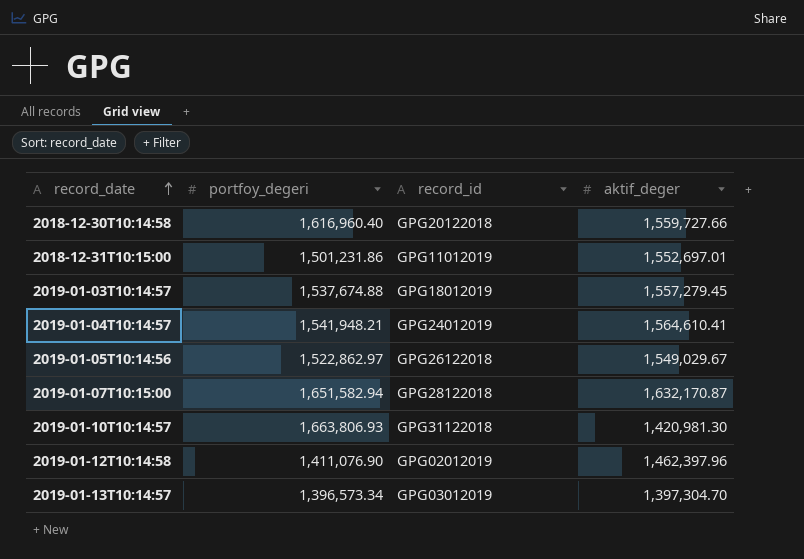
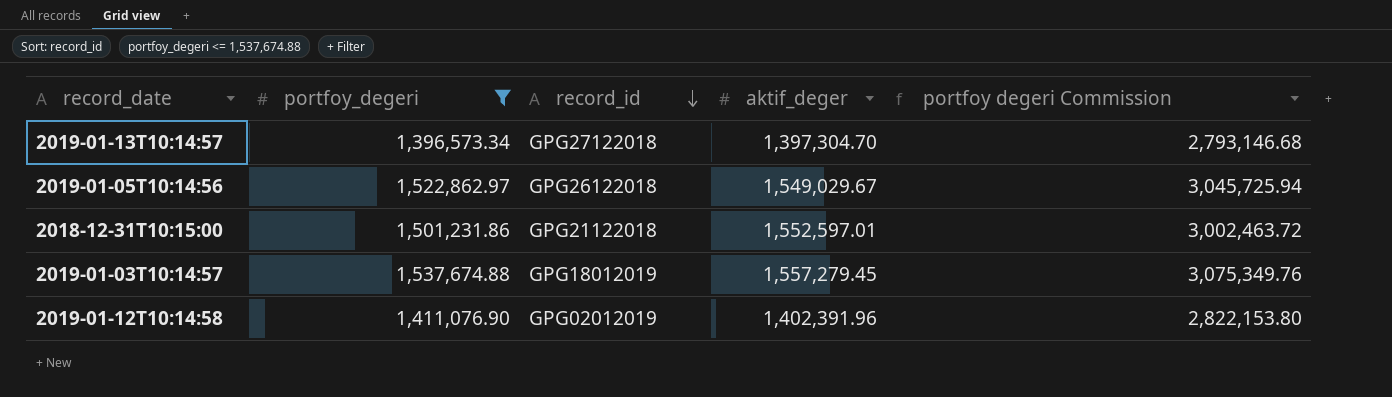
filter: none -> portfoy_degeri <= 1,537,674.88
row order: record_date ascending -> record_id descending
column portfoy degeri Commission | formula: none -> [portfoy_degeri] * 2
2019-01-13T10:14:57 | record_id: GPG03012019 -> GPG27122018
2018-12-31T10:15:00 | record_id: GPG11012019 -> GPG21122018
2018-12-31T10:15:00 | aktif_deger: 1,552,697.01 -> 1,552,597.01
2019-01-12T10:14:58 | aktif_deger: 1,462,397.96 -> 1,402,391.96

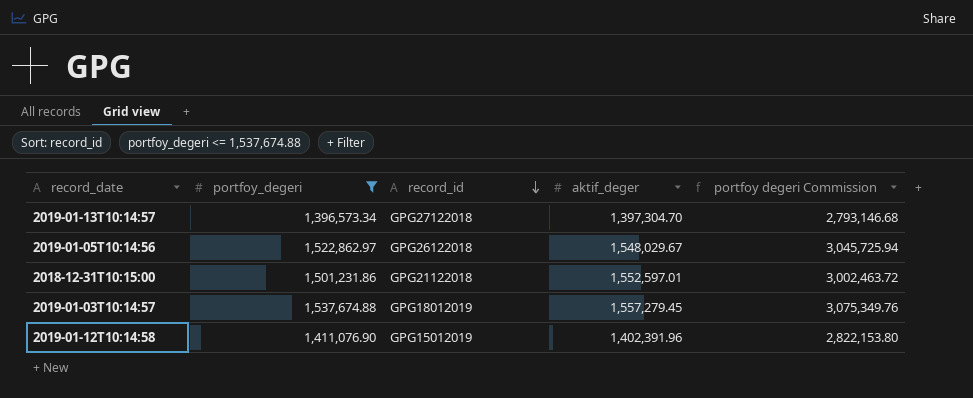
2019-01-05T10:14:56 | aktif_deger: 1,549,029.67 -> 1,548,029.67
2019-01-12T10:14:58 | record_id: GPG02012019 -> GPG15012019

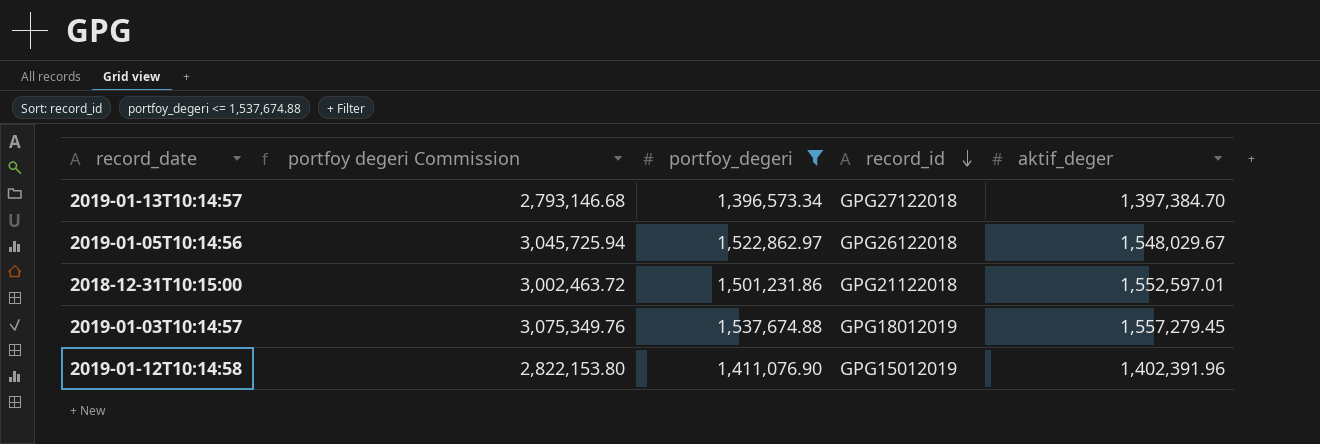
column portfoy degeri Commission | position: 5 -> 2
2019-01-13T10:14:57 | aktif_deger: 1,397,304.70 -> 1,397,384.70

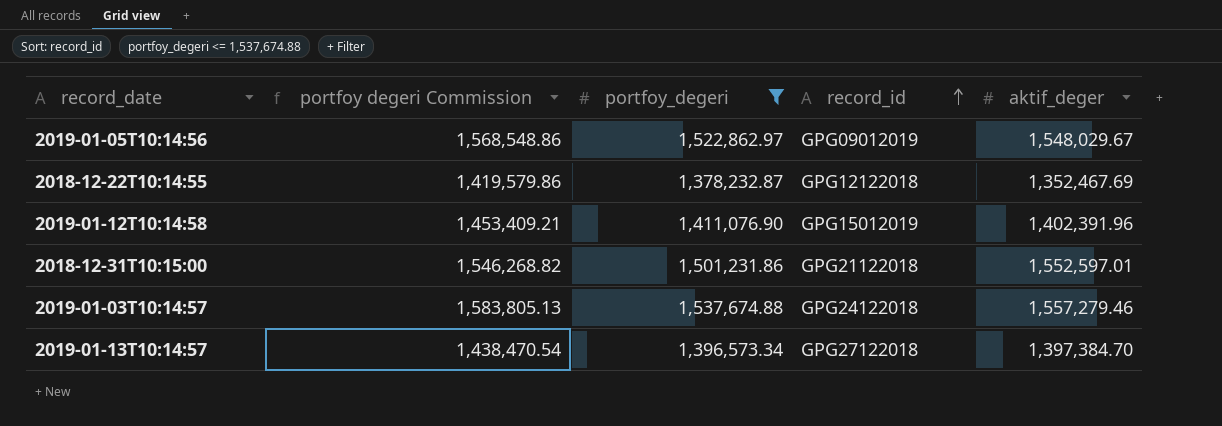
row order: record_id descending -> record_id ascending
column portfoy degeri Commission | formula: [portfoy_degeri] * 2 -> [portfoy_degeri] * 1.03
2019-01-05T10:14:56 | record_id: GPG26122018 -> GPG09012019
row 2018-12-22T10:14:55: none -> 1,419,579.86 | 1,378,232.87 | GPG12122018 | 1,352,467.69
2019-01-03T10:14:57 | record_id: GPG18012019 -> GPG24122018
2019-01-03T10:14:57 | aktif_deger: 1,557,279.45 -> 1,557,279.46

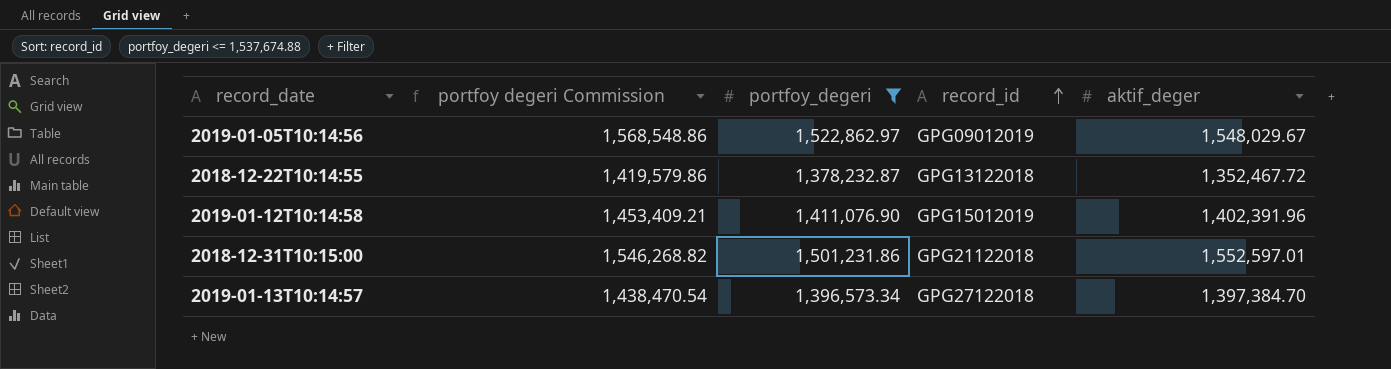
row 2019-01-03T10:14:57: 1,583,805.13 | 1,537,674.88 | GPG24122018 | 1,557,279.46 -> none
2018-12-22T10:14:55 | record_id: GPG12122018 -> GPG13122018
2018-12-22T10:14:55 | aktif_deger: 1,352,467.69 -> 1,352,467.72

